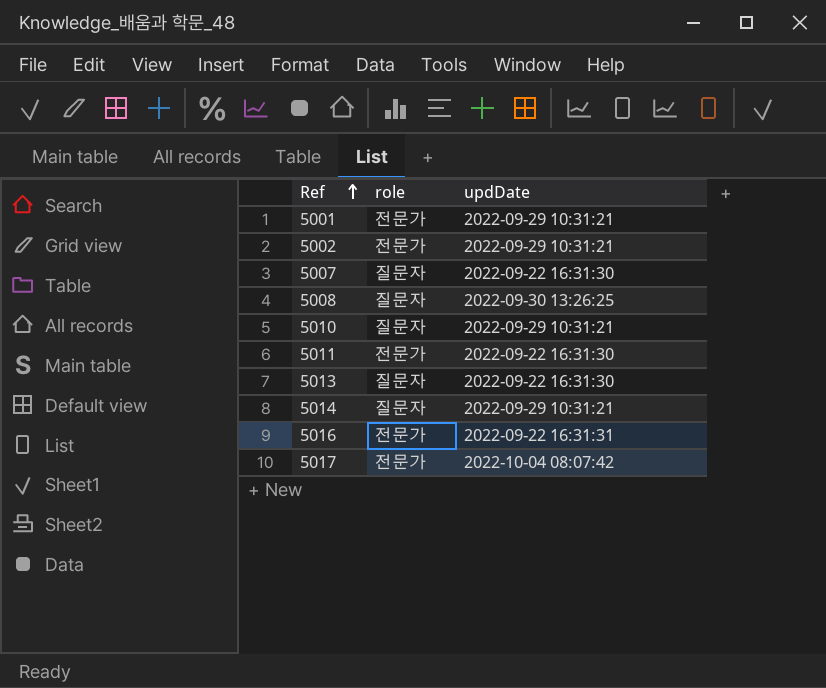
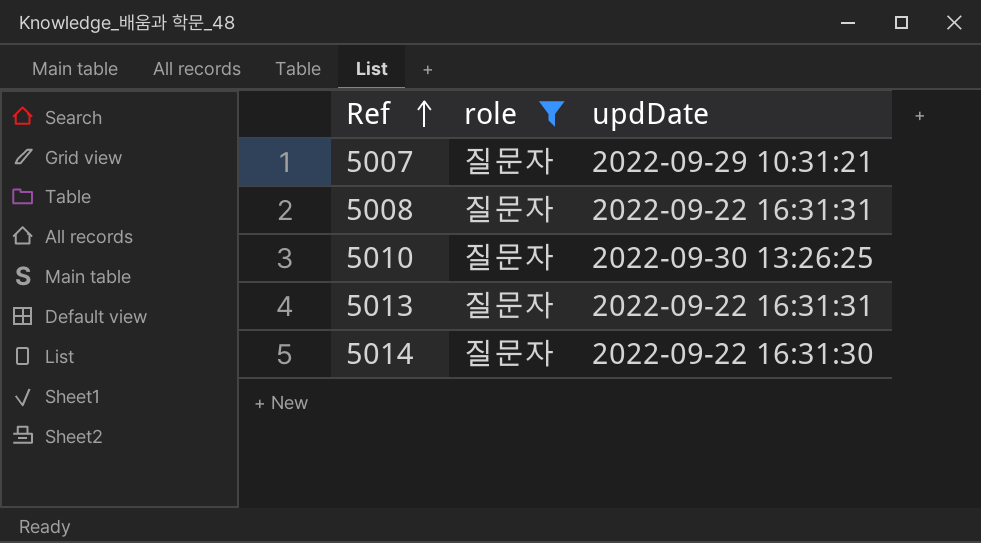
filter: none -> role = 질문자
5007 | updDate: 2022-09-22 16:31:30 -> 2022-09-29 10:31:21
5008 | updDate: 2022-09-30 13:26:25 -> 2022-09-22 16:31:31
5010 | updDate: 2022-09-29 10:31:21 -> 2022-09-30 13:26:25
5013 | updDate: 2022-09-22 16:31:30 -> 2022-09-22 16:31:31
5014 | updDate: 2022-09-29 10:31:21 -> 2022-09-22 16:31:30

